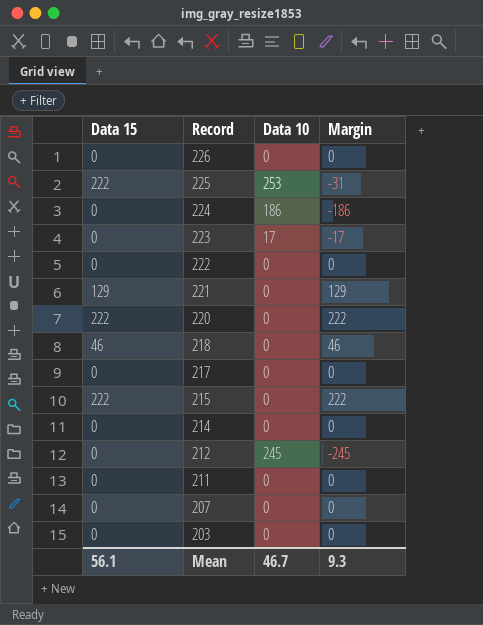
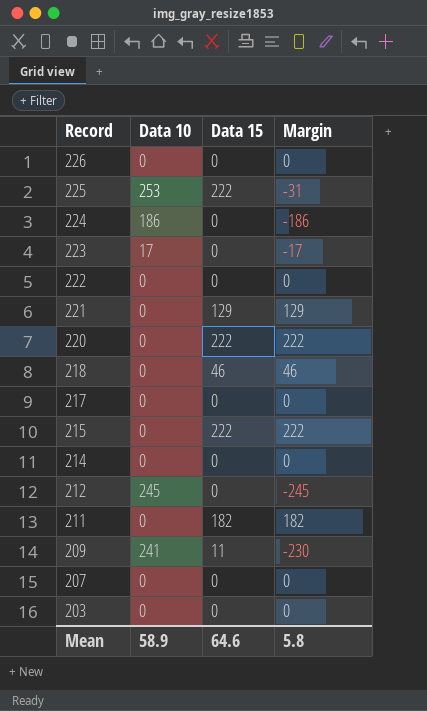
column Data 15 | position: 1 -> 3
211 | Data 15: 0 -> 182
211 | Margin: 0 -> 182
row 209: none -> 241 | 11 | -230
Mean | Data 10: 46.7 -> 58.9
Mean | Data 15: 56.1 -> 64.6
Mean | Margin: 9.3 -> 5.8

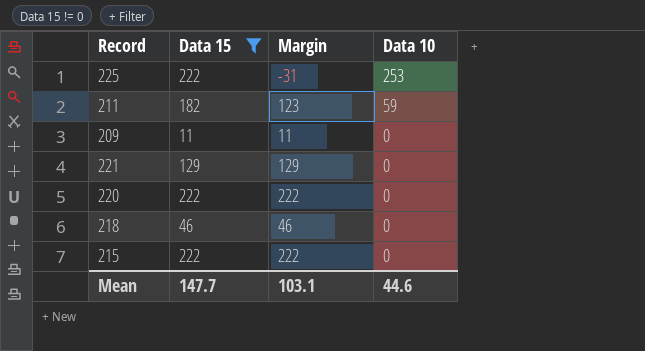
filter: none -> Data 15 != 0
row order: Record descending -> Data 10 descending
column Data 10 | position: 2 -> 4
211 | Margin: 182 -> 123
211 | Data 10: 0 -> 59
209 | Margin: -230 -> 11
209 | Data 10: 241 -> 0
Mean | Data 15: 64.6 -> 147.7
Mean | Margin: 5.8 -> 103.1
Mean | Data 10: 58.9 -> 44.6

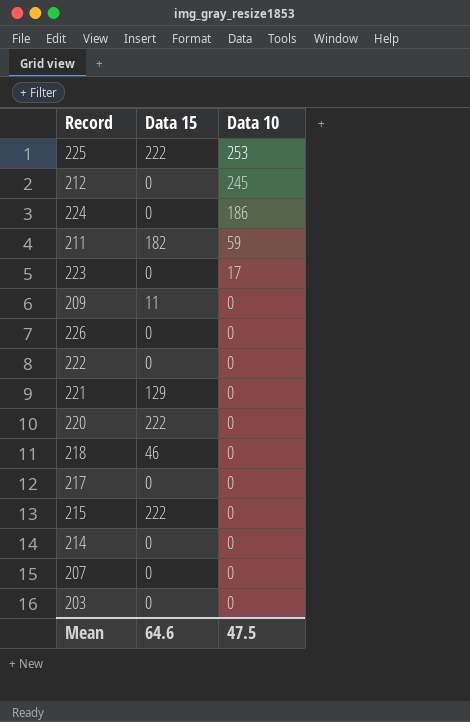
filter: Data 15 != 0 -> none
column Margin | formula: [Data 15] - [Data 10] -> none
Mean | Data 15: 147.7 -> 64.6
Mean | Data 10: 44.6 -> 47.5

